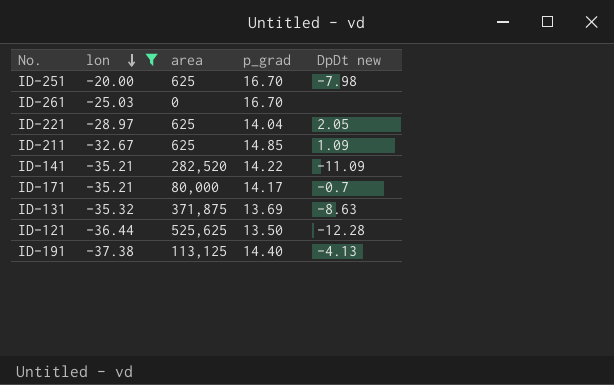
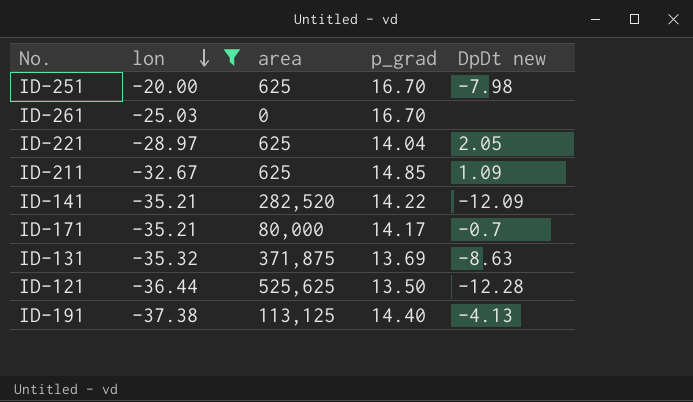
ID-141 | DpDt new: -11.09 -> -12.09

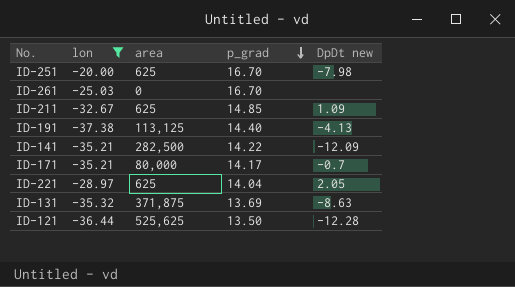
row order: lon descending -> p_grad descending
ID-141 | area: 282,520 -> 282,500

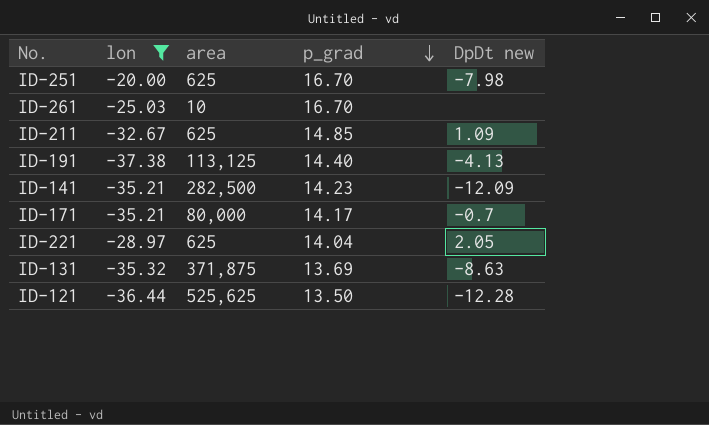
ID-261 | area: 0 -> 10
ID-141 | p_grad: 14.22 -> 14.23

